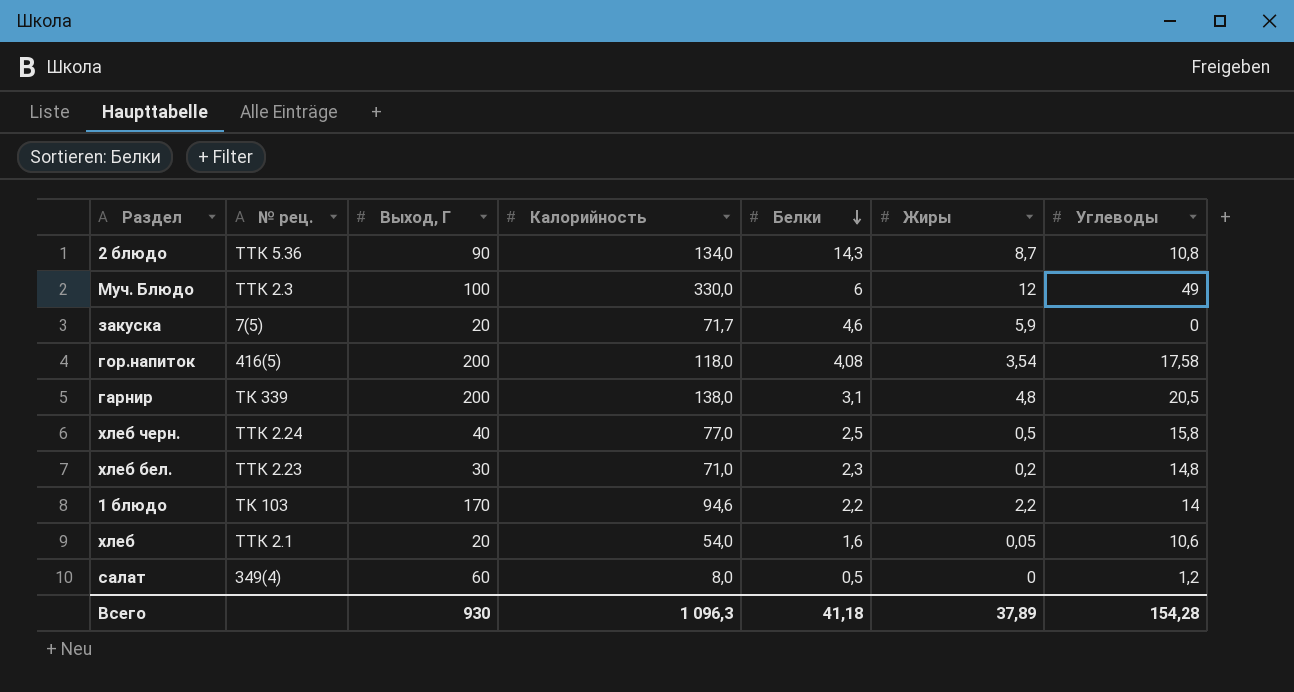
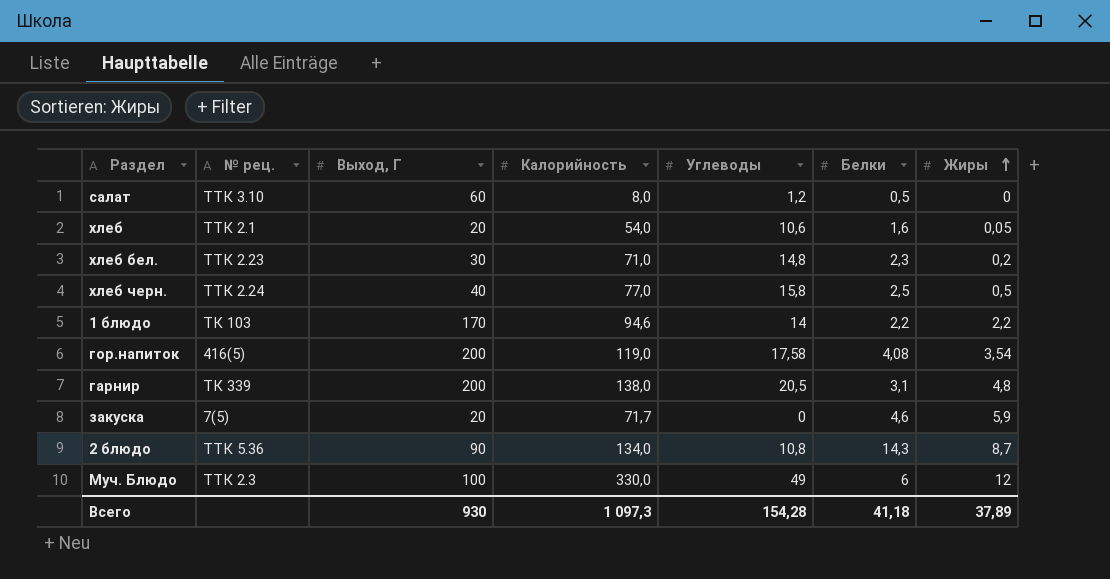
row order: Белки descending -> Жиры ascending
column Углеводы | position: 7 -> 5
салат | № рец.: 349(4) -> ТТК 3.10
гор.напиток | Калорийность: 118,0 -> 119,0
Всего | Калорийность: 1 096,3 -> 1 097,3

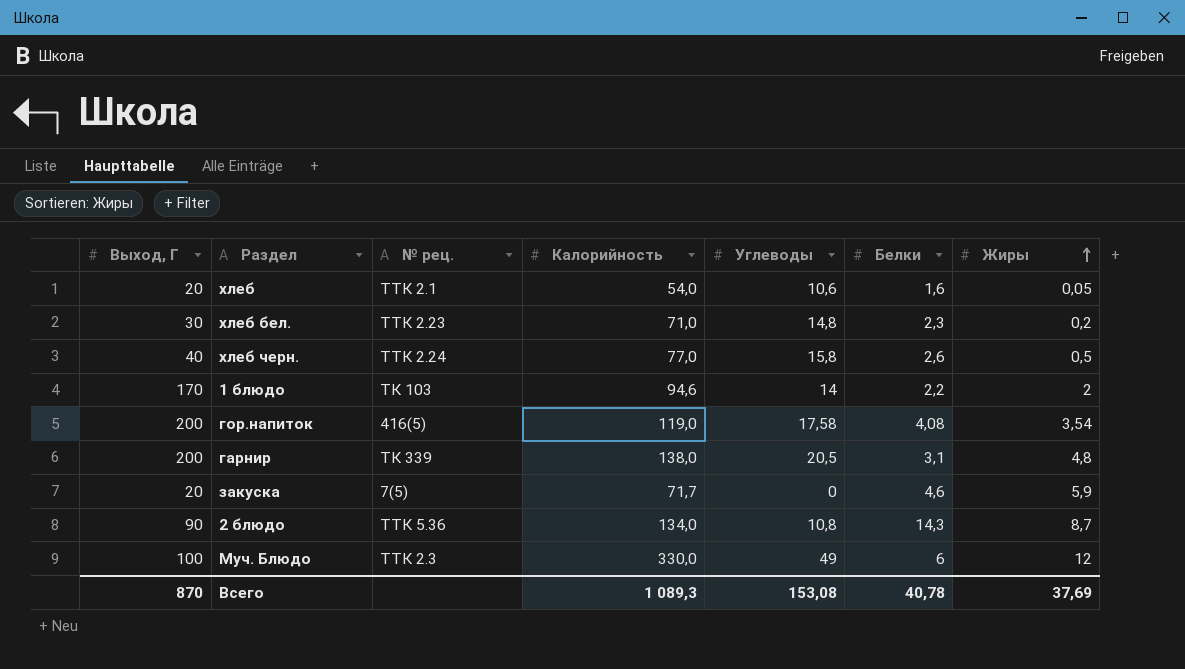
column Выход, Г | position: 3 -> 1
row салат: ТТК 3.10 | 60 | 8,0 | 1,2 | 0,5 | 0 -> none
хлеб черн. | Белки: 2,5 -> 2,6
1 блюдо | Жиры: 2,2 -> 2
Всего | Выход, Г: 930 -> 870
Всего | Калорийность: 1 097,3 -> 1 089,3
Всего | Углеводы: 154,28 -> 153,08
Всего | Белки: 41,18 -> 40,78
Всего | Жиры: 37,89 -> 37,69

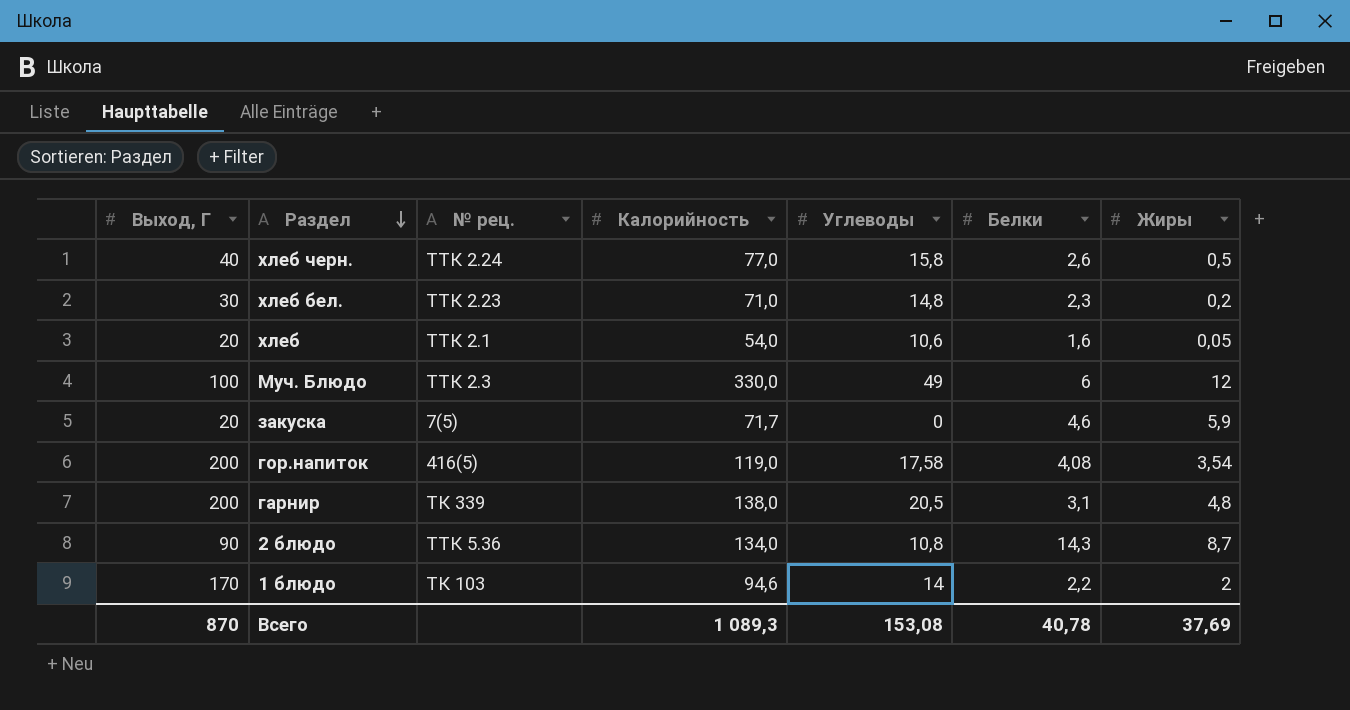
row order: Жиры ascending -> Раздел descending

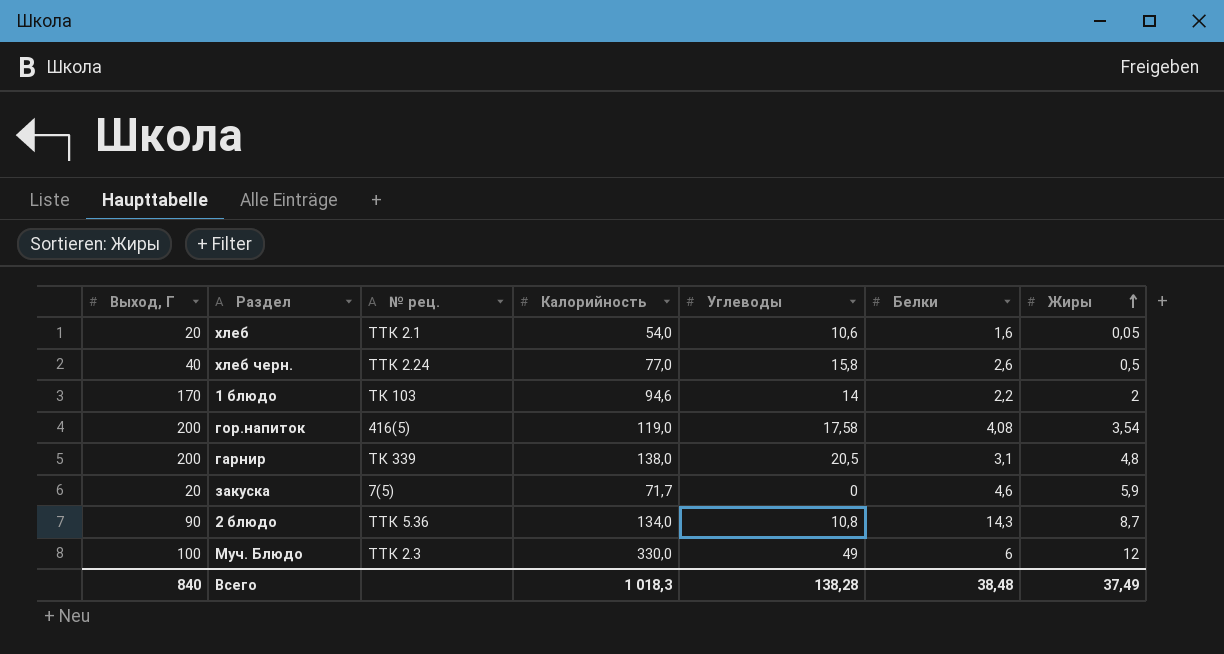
row order: Раздел descending -> Жиры ascending
row хлеб бел.: 30 | ТТК 2.23 | 71,0 | 14,8 | 2,3 | 0,2 -> none
Всего | Выход, Г: 870 -> 840
Всего | Калорийность: 1 089,3 -> 1 018,3
Всего | Углеводы: 153,08 -> 138,28
Всего | Белки: 40,78 -> 38,48
Всего | Жиры: 37,69 -> 37,49

